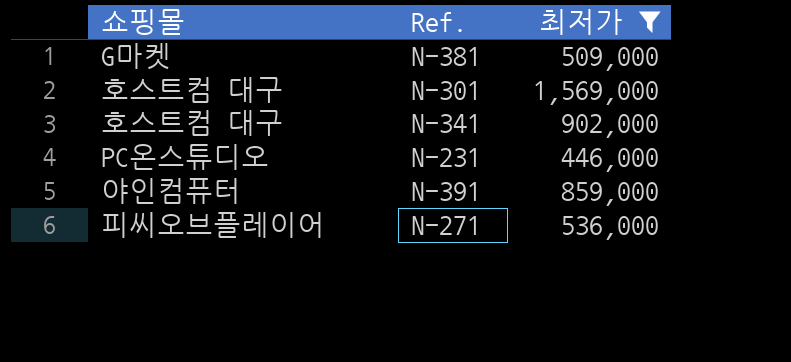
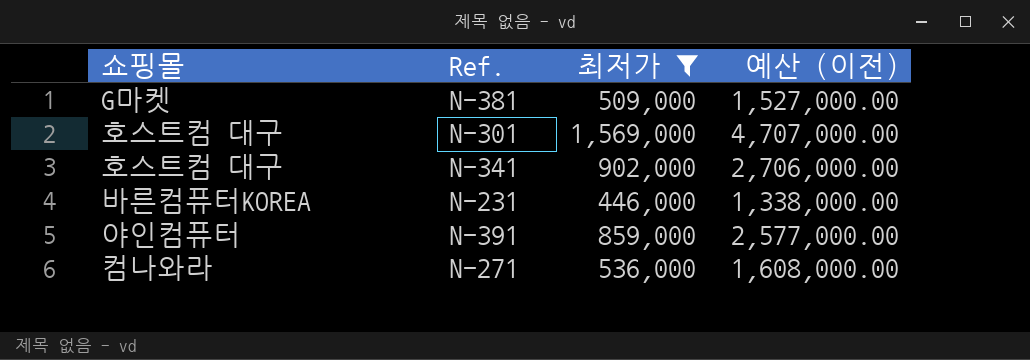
column 예산 (이전) | formula: none -> [최저가] * 3
N-231 | 쇼핑몰: PC온스튜디오 -> 바른컴퓨터KOREA
N-271 | 쇼핑몰: 피씨오브플레이어 -> 컴나와라

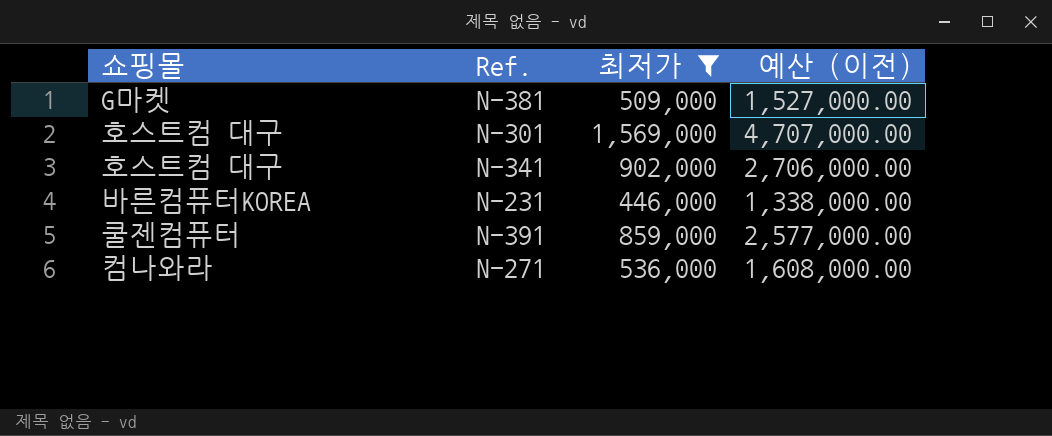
N-391 | 쇼핑몰: 야인컴퓨터 -> 쿨젠컴퓨터

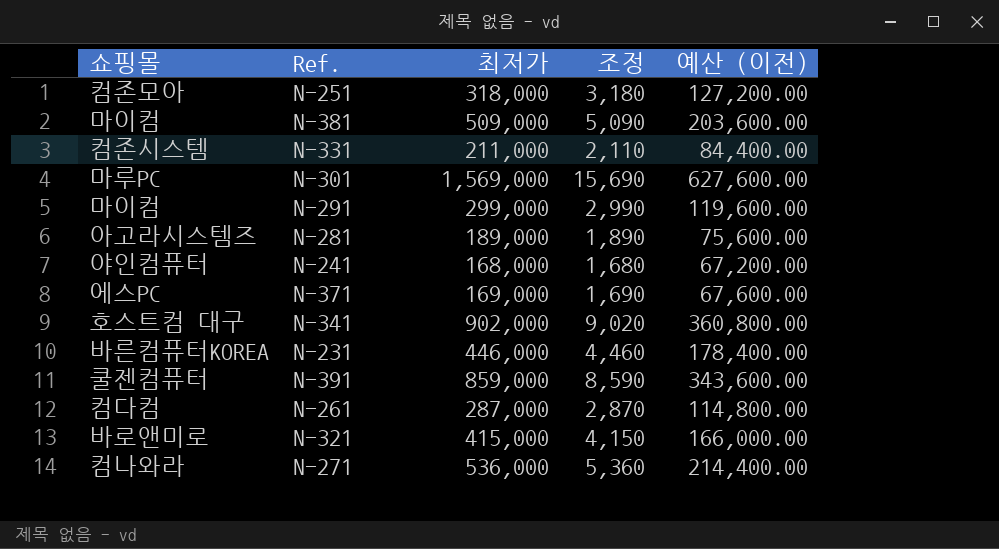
filter: 최저가 >= 446,000 -> none
column 조정 | formula: none -> [최저가] * 0.01
column 예산 (이전) | formula: [최저가] * 3 -> [최저가] * 0.4
N-381 | 쇼핑몰: G마켓 -> 마이컴
N-301 | 쇼핑몰: 호스트컴 대구 -> 마루PC

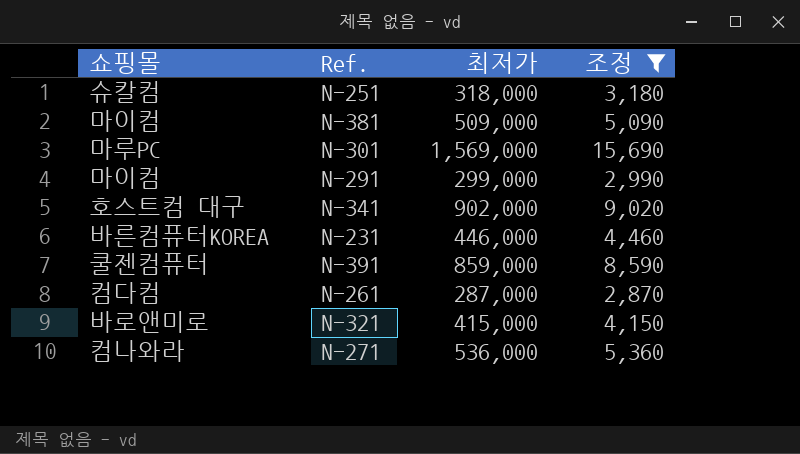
filter: none -> 조정 >= 2,870
column 예산 (이전) | formula: [최저가] * 0.4 -> none
N-251 | 쇼핑몰: 컴존모아 -> 슈칼컴

